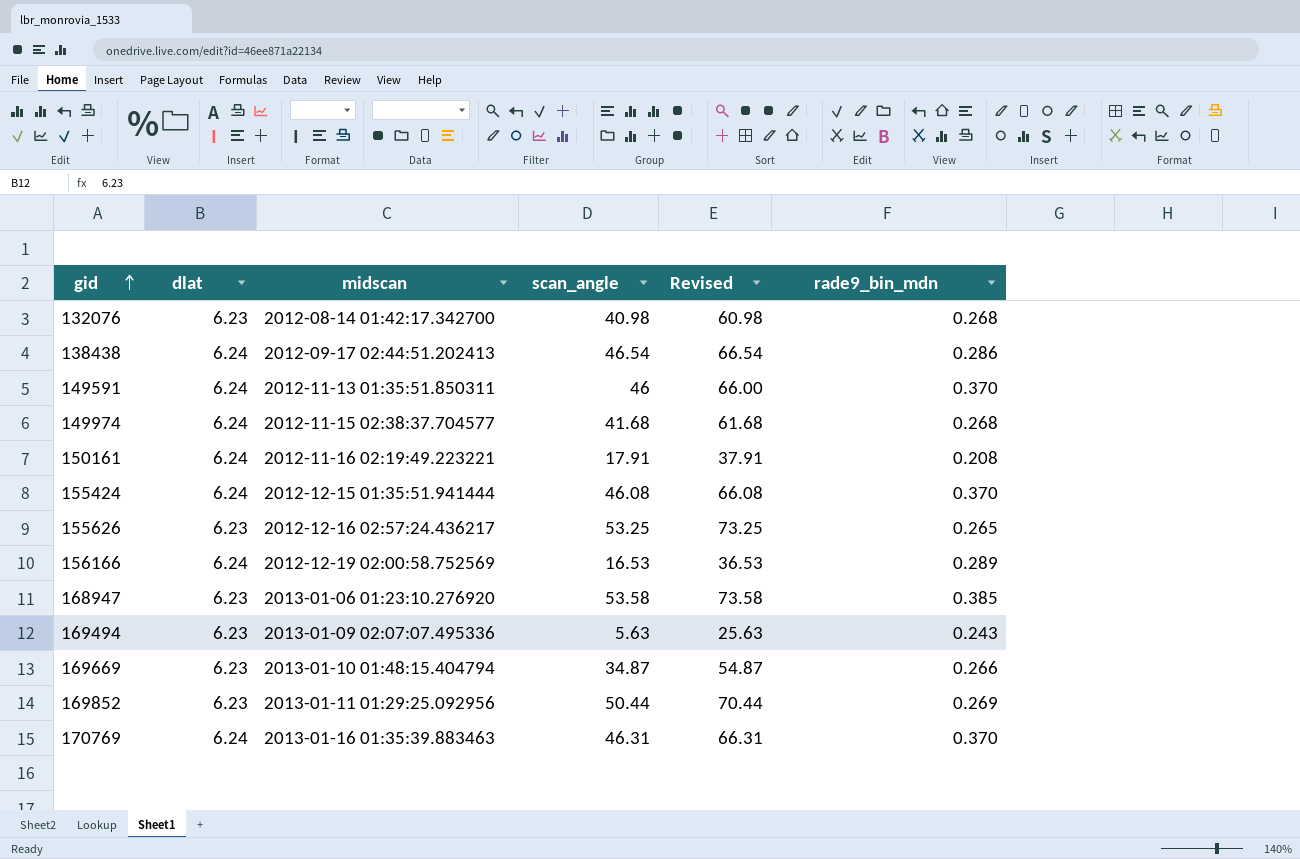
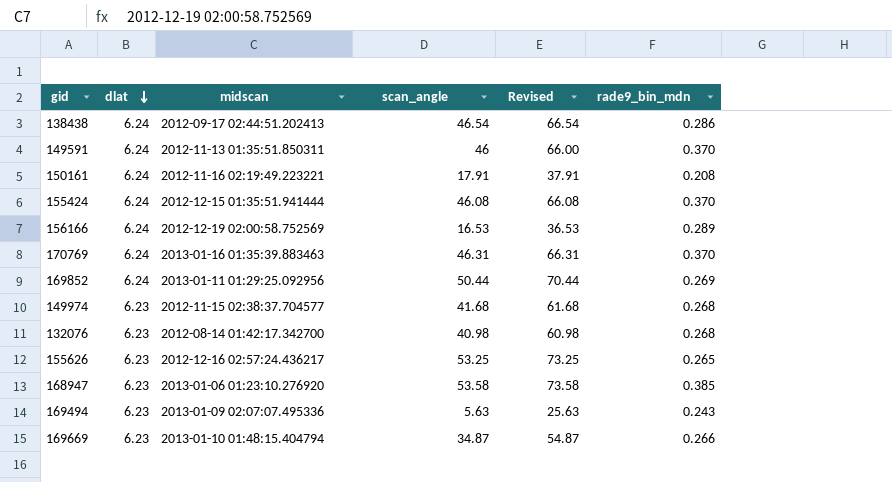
row order: gid ascending -> dlat descending
169852 | dlat: 6.23 -> 6.24
149974 | dlat: 6.24 -> 6.23

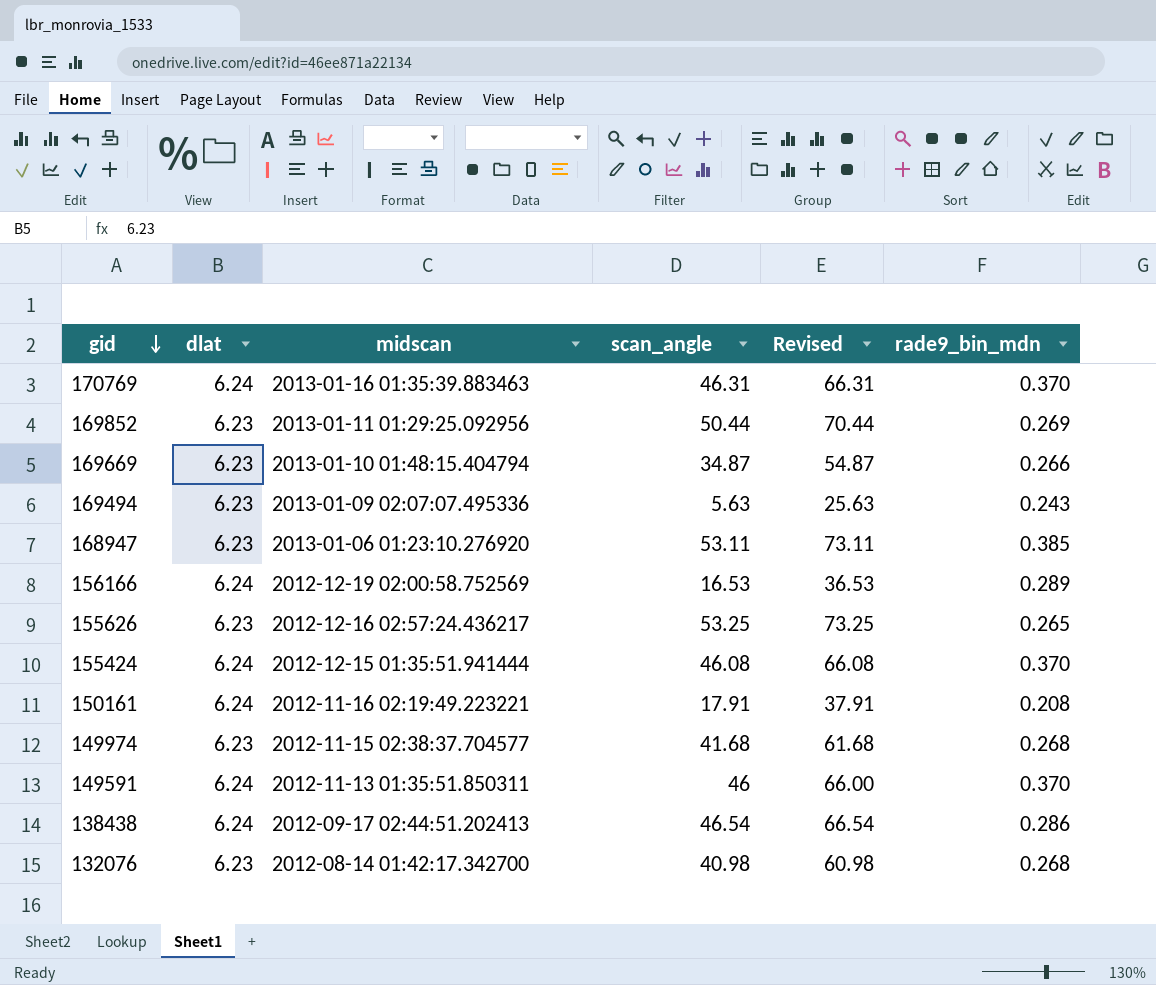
row order: dlat descending -> gid descending
169852 | dlat: 6.24 -> 6.23
168947 | scan_angle: 53.58 -> 53.11
168947 | Revised: 73.58 -> 73.11

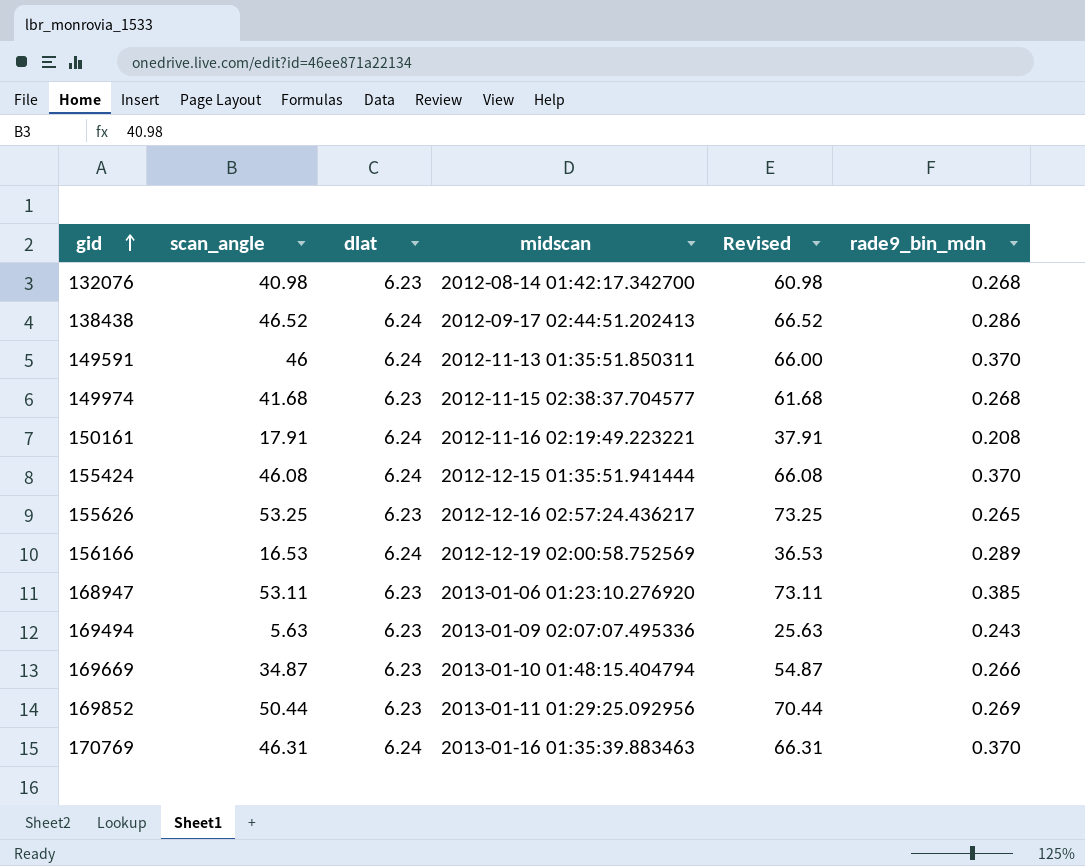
row order: gid descending -> gid ascending
column scan_angle | position: 4 -> 2
138438 | scan_angle: 46.54 -> 46.52
138438 | Revised: 66.54 -> 66.52

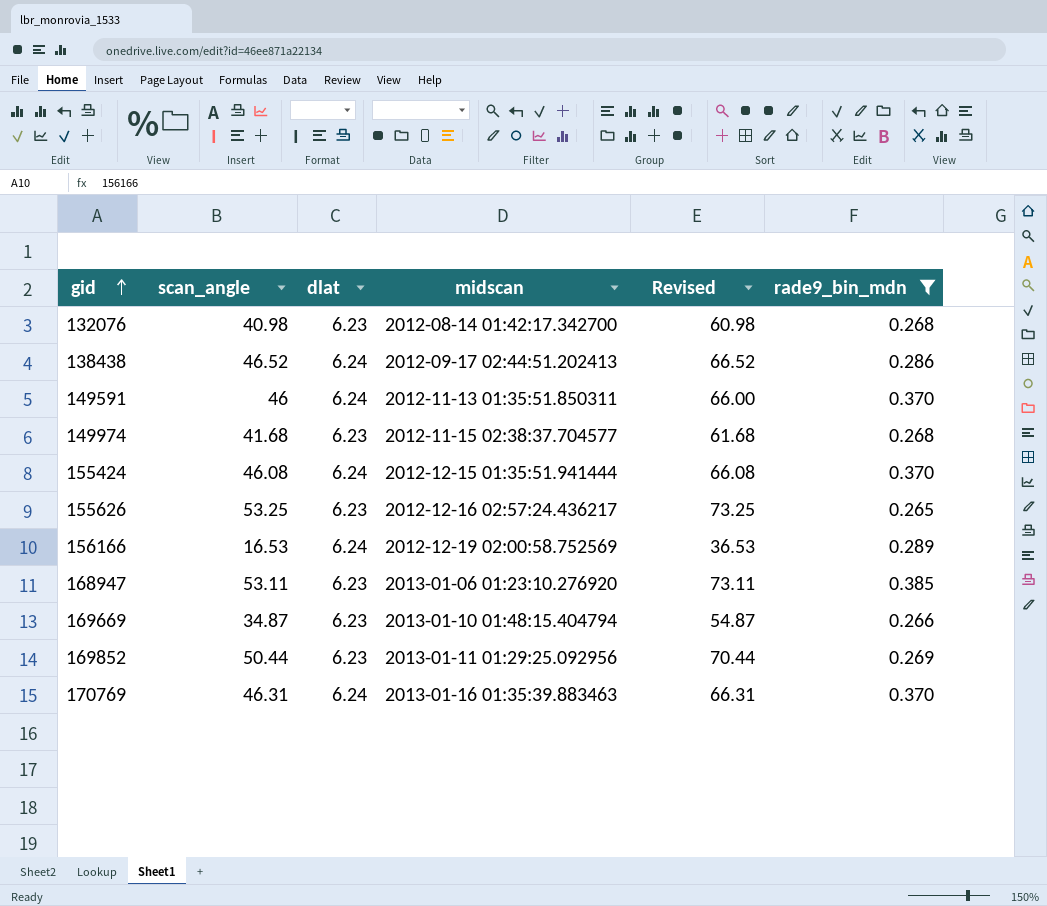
filter: none -> rade9_bin_mdn >= 0.265

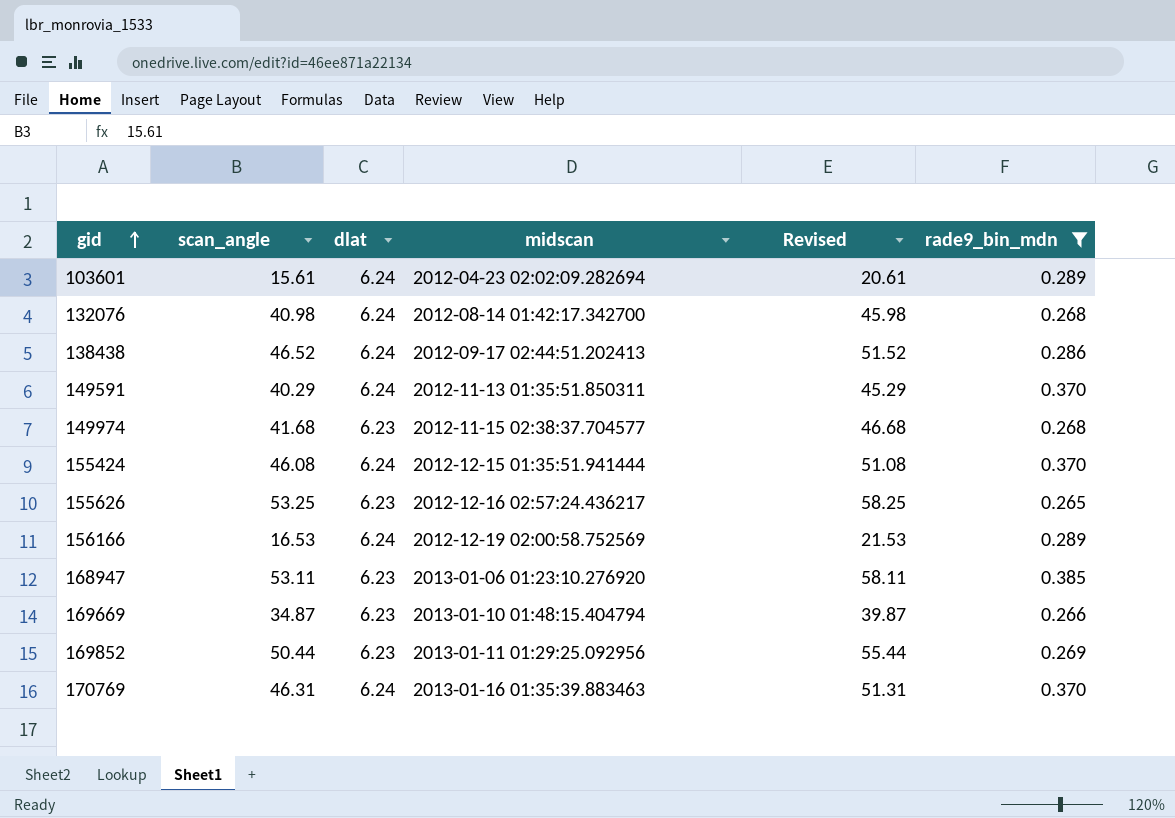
column Revised | formula: [scan_angle] + 20 -> [scan_angle] + 5
row 103601: none -> 15.61 | 6.24 | 2012-04-23 02:02:09.282694 | 20.61 | 0.289
132076 | dlat: 6.23 -> 6.24
149591 | scan_angle: 46 -> 40.29

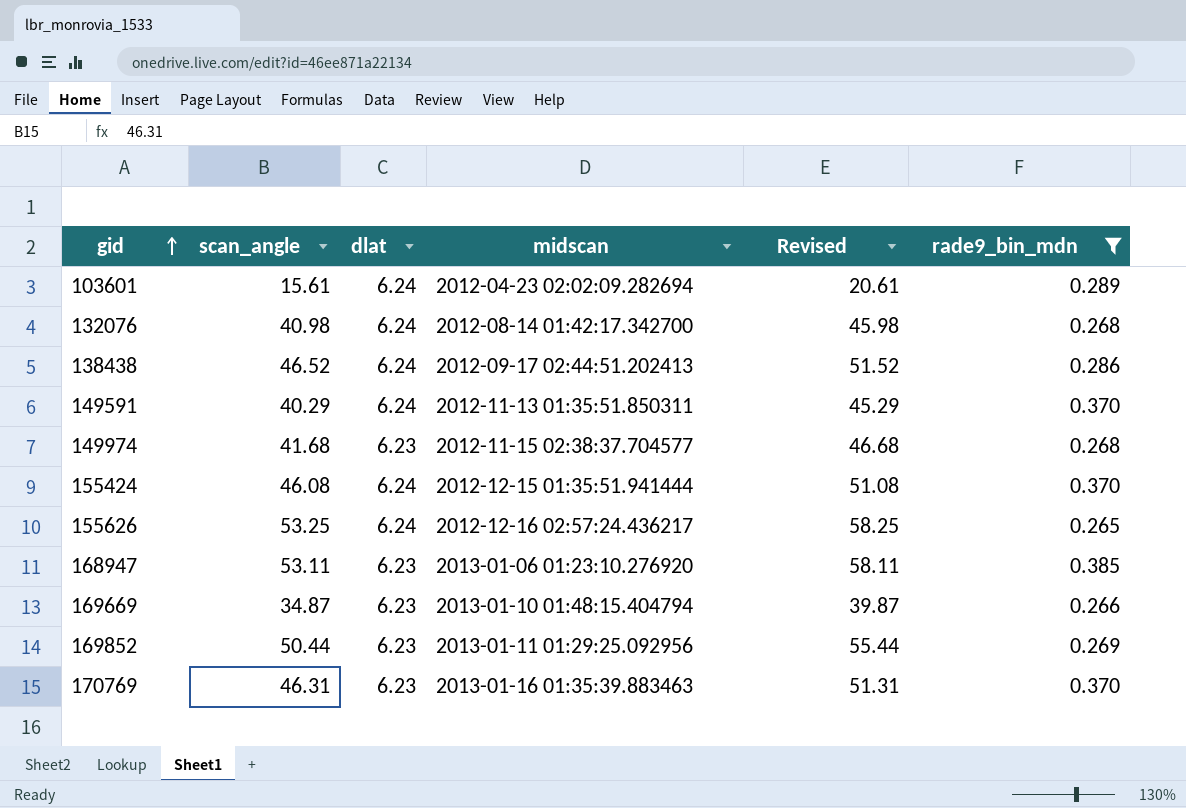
row 156166: 16.53 | 6.24 | 2012-12-19 02:00:58.752569 | 21.53 | 0.289 -> none
155626 | dlat: 6.23 -> 6.24
170769 | dlat: 6.24 -> 6.23

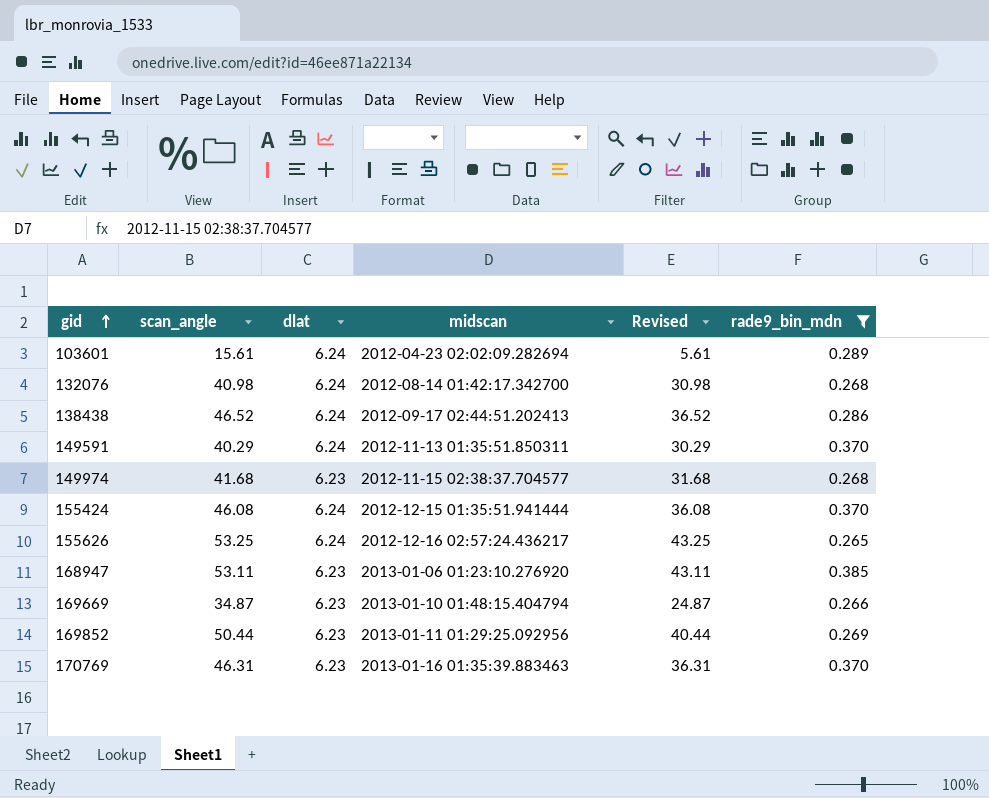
column Revised | formula: [scan_angle] + 5 -> [scan_angle] - 10

